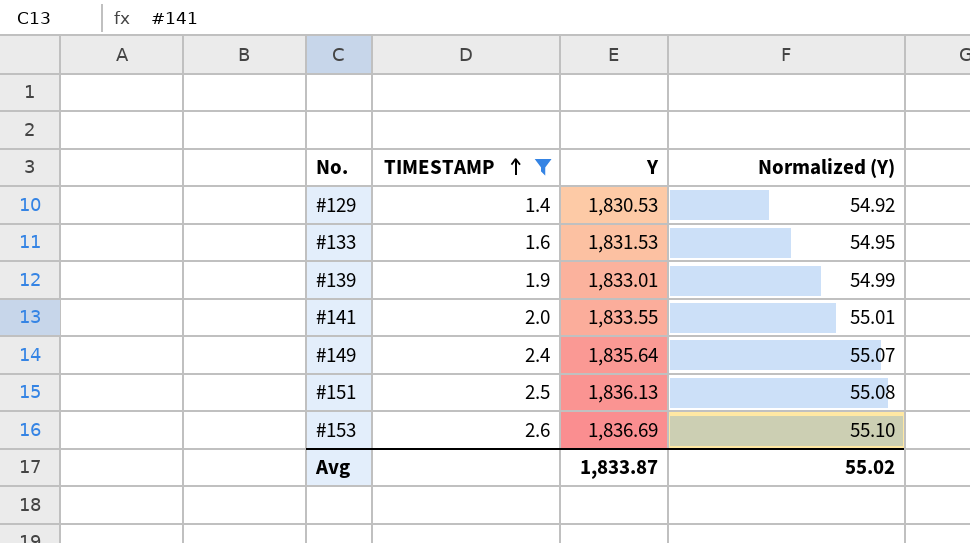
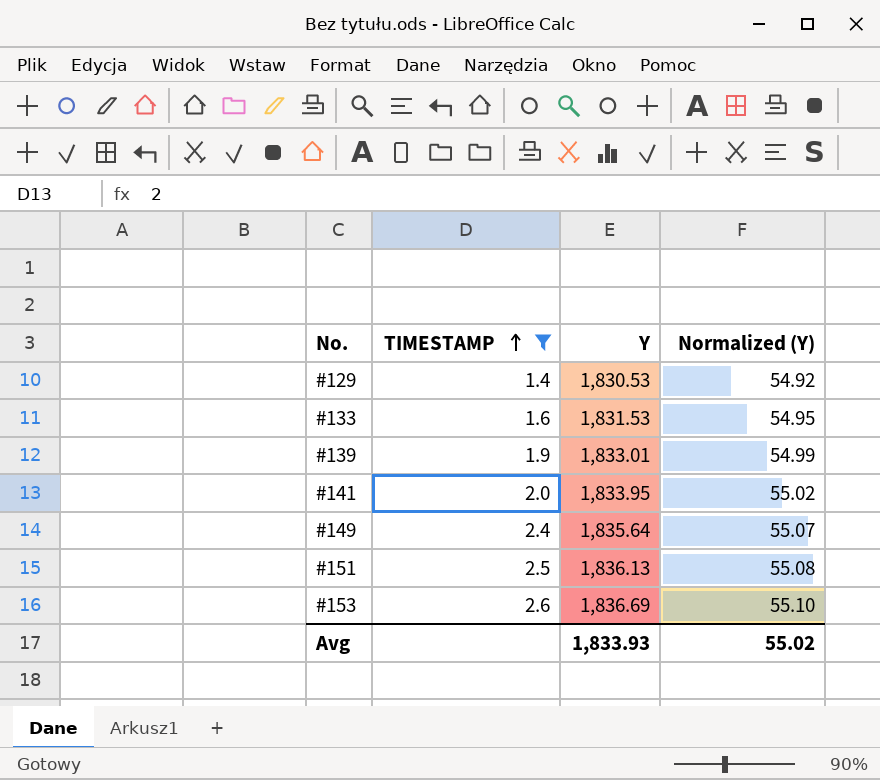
#141 | Y: 1,833.55 -> 1,833.95
#141 | Normalized (Y): 55.01 -> 55.02
Avg | Y: 1,833.87 -> 1,833.93

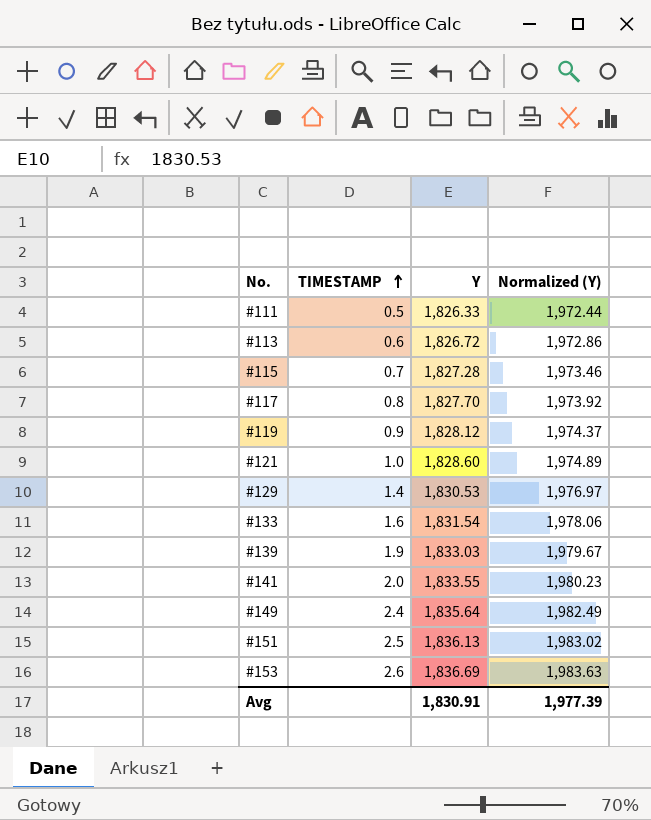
filter: TIMESTAMP >= 1.4 -> none
column Normalized (Y) | formula: [Y] * 0.03 -> [Y] * 1.08
#133 | Y: 1,831.53 -> 1,831.54
#139 | Y: 1,833.01 -> 1,833.03
#141 | Y: 1,833.95 -> 1,833.55
Avg | Y: 1,833.93 -> 1,830.91
Avg | Normalized (Y): 55.02 -> 1,977.39

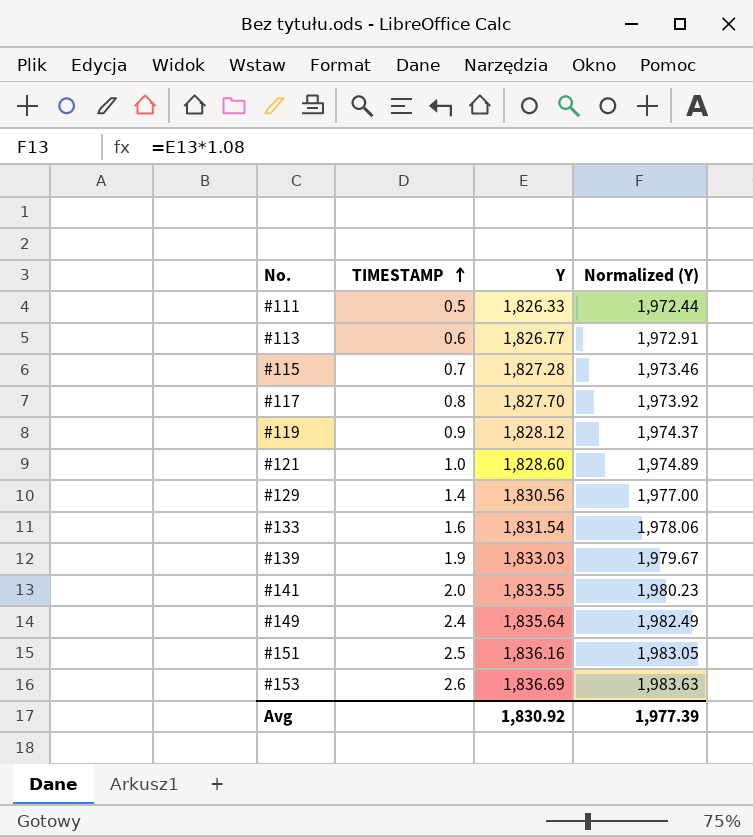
#113 | Y: 1,826.72 -> 1,826.77
#113 | Normalized (Y): 1,972.86 -> 1,972.91
#129 | Y: 1,830.53 -> 1,830.56
#129 | Normalized (Y): 1,976.97 -> 1,977.00
#151 | Y: 1,836.13 -> 1,836.16
#151 | Normalized (Y): 1,983.02 -> 1,983.05
Avg | Y: 1,830.91 -> 1,830.92

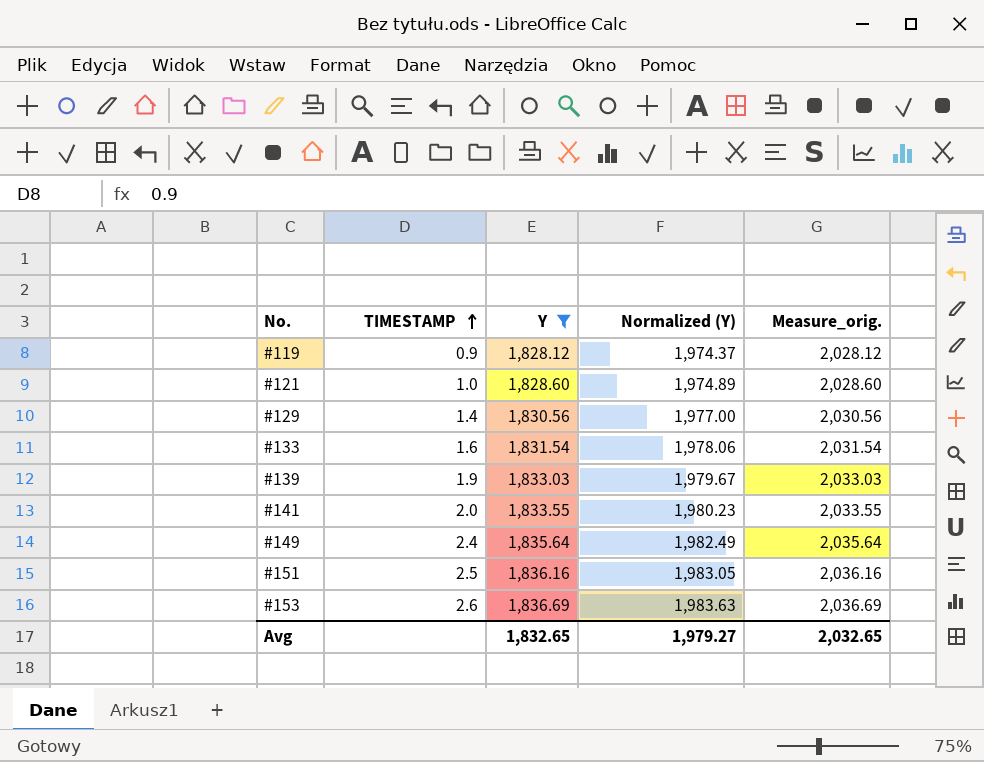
filter: none -> Y >= 1,828.12
column Measure_orig. | formula: none -> [Y] + 200
Avg | Y: 1,830.92 -> 1,832.65
Avg | Normalized (Y): 1,977.39 -> 1,979.27

